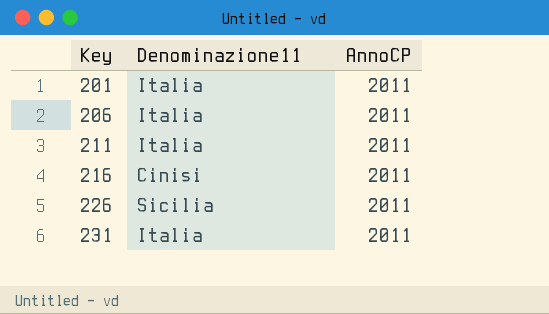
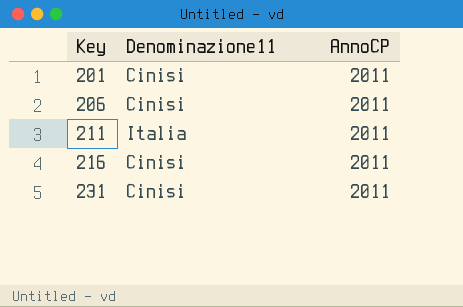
row 226: Sicilia | 2011 -> none
201 | Denominazione11: Italia -> Cinisi
206 | Denominazione11: Italia -> Cinisi
231 | Denominazione11: Italia -> Cinisi

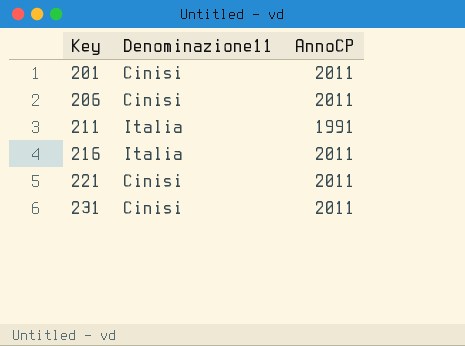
211 | AnnoCP: 2011 -> 1991
216 | Denominazione11: Cinisi -> Italia
row 221: none -> Cinisi | 2011

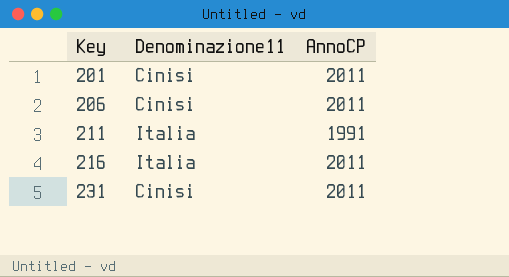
row 221: Cinisi | 2011 -> none

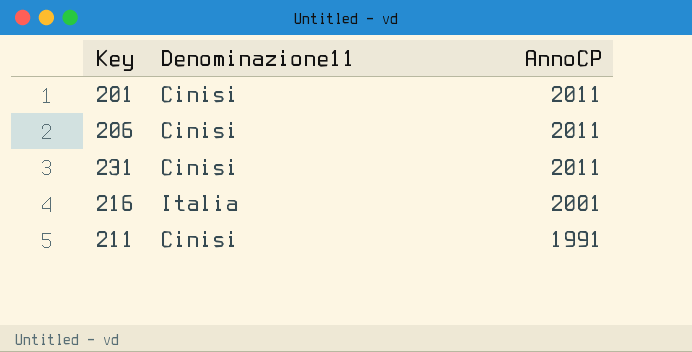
row order: Key ascending -> AnnoCP descending
216 | AnnoCP: 2011 -> 2001
211 | Denominazione11: Italia -> Cinisi

